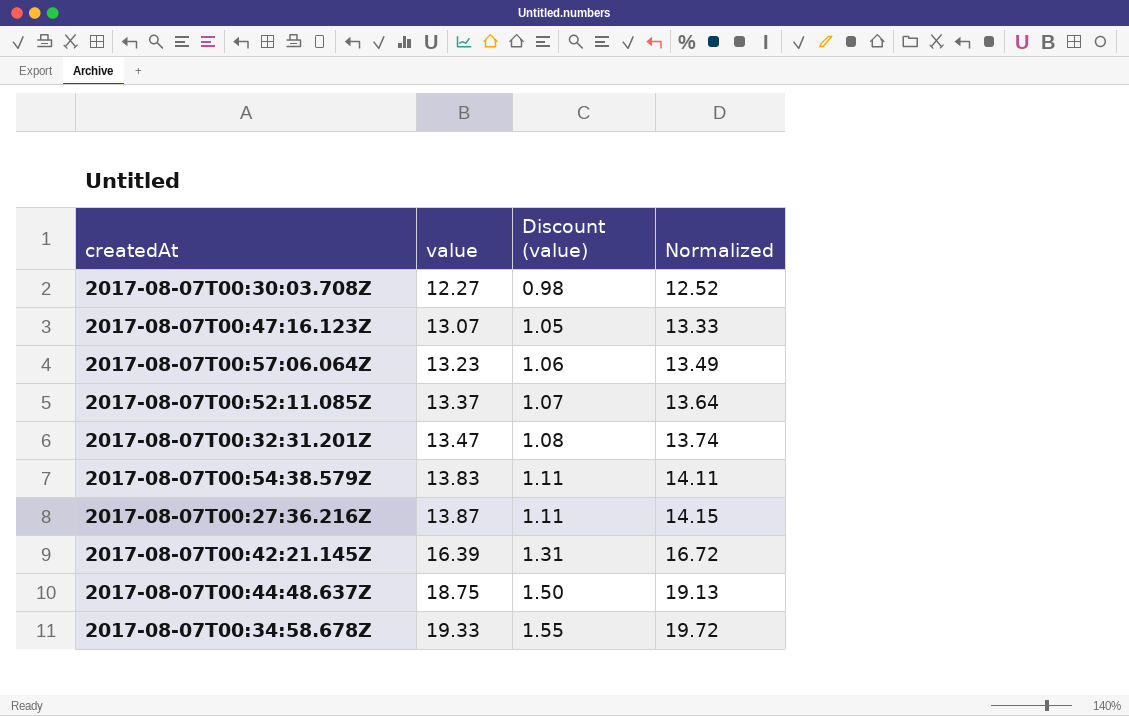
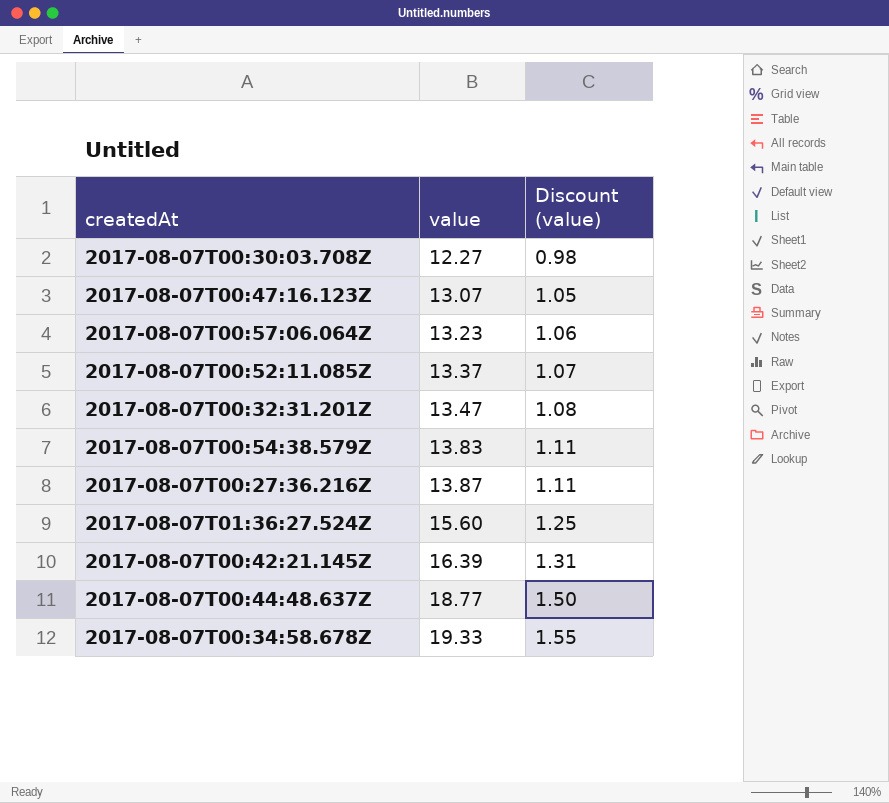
column Normalized | formula: [value] * 1.02 -> none
row 2017-08-07T01:36:27.524Z: none -> 15.60 | 1.25
2017-08-07T00:44:48.637Z | value: 18.75 -> 18.77

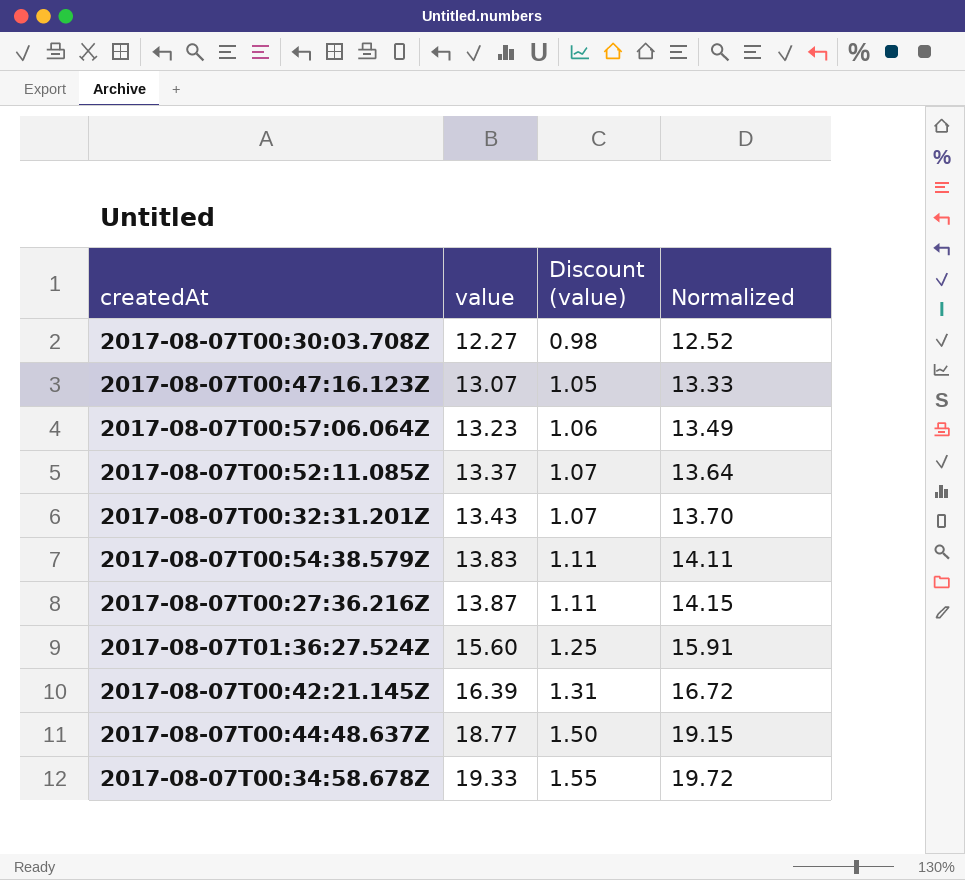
column Normalized | formula: none -> [value] * 1.02
2017-08-07T00:32:31.201Z | value: 13.47 -> 13.43
2017-08-07T00:32:31.201Z | Discount (value): 1.08 -> 1.07

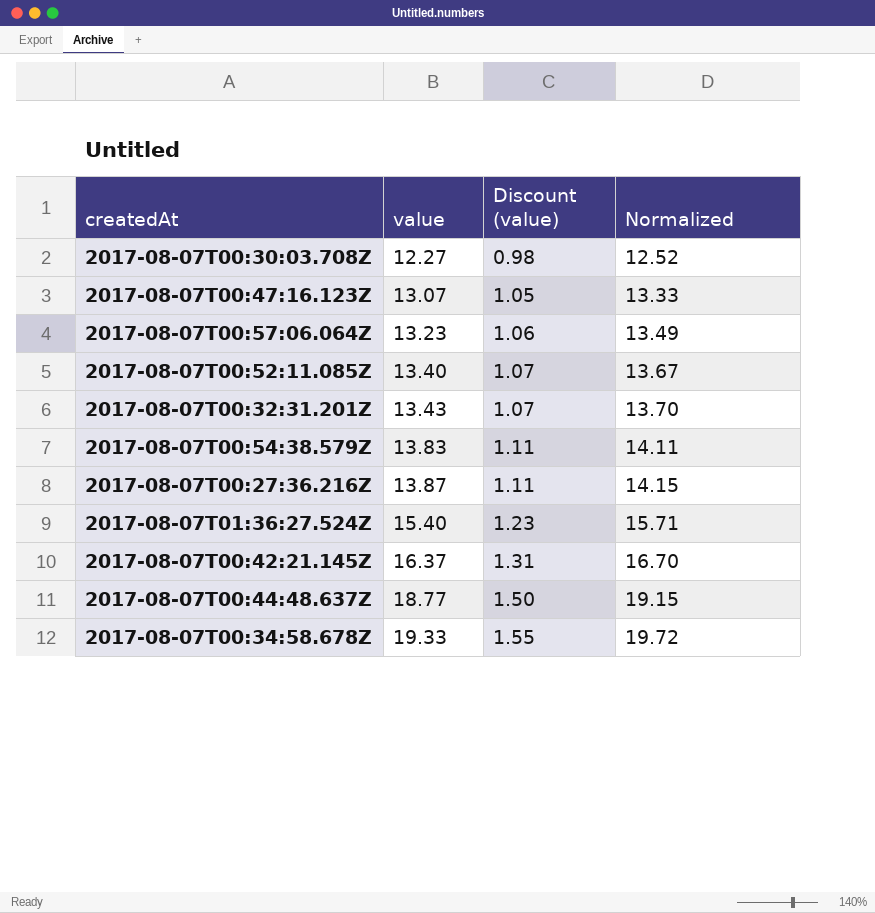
2017-08-07T00:52:11.085Z | value: 13.37 -> 13.40
2017-08-07T00:52:11.085Z | Normalized: 13.64 -> 13.67
2017-08-07T01:36:27.524Z | value: 15.60 -> 15.40
2017-08-07T01:36:27.524Z | Discount (value): 1.25 -> 1.23
2017-08-07T01:36:27.524Z | Normalized: 15.91 -> 15.71
2017-08-07T00:42:21.145Z | value: 16.39 -> 16.37
2017-08-07T00:42:21.145Z | Normalized: 16.72 -> 16.70

